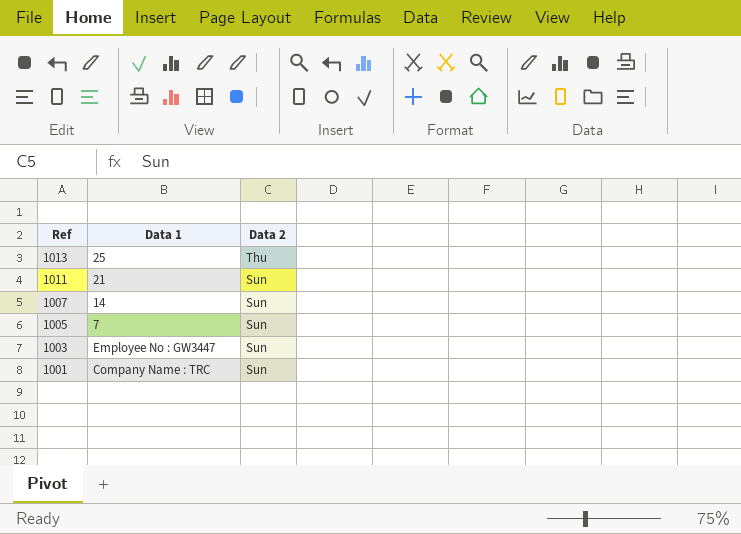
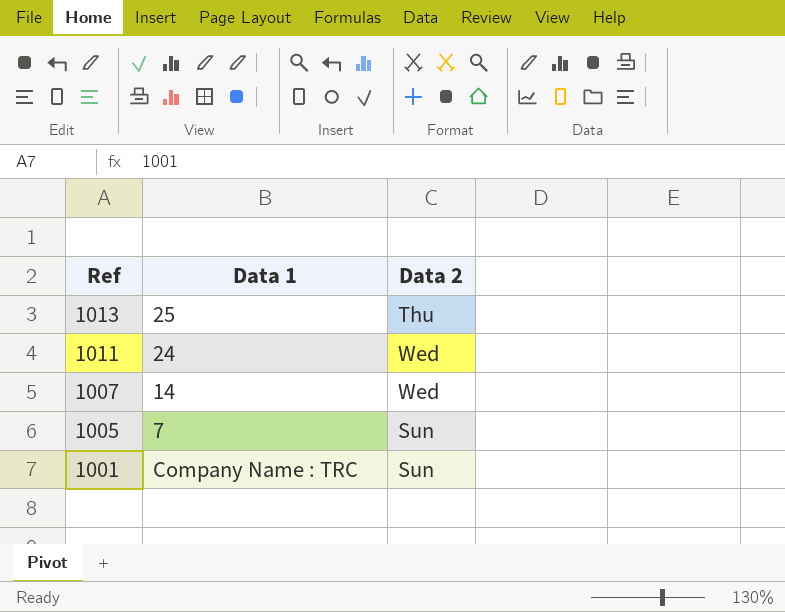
row 1003: Employee No : GW3447 | Sun -> none
1011 | Data 1: 21 -> 24
1011 | Data 2: Sun -> Wed
1007 | Data 2: Sun -> Wed

